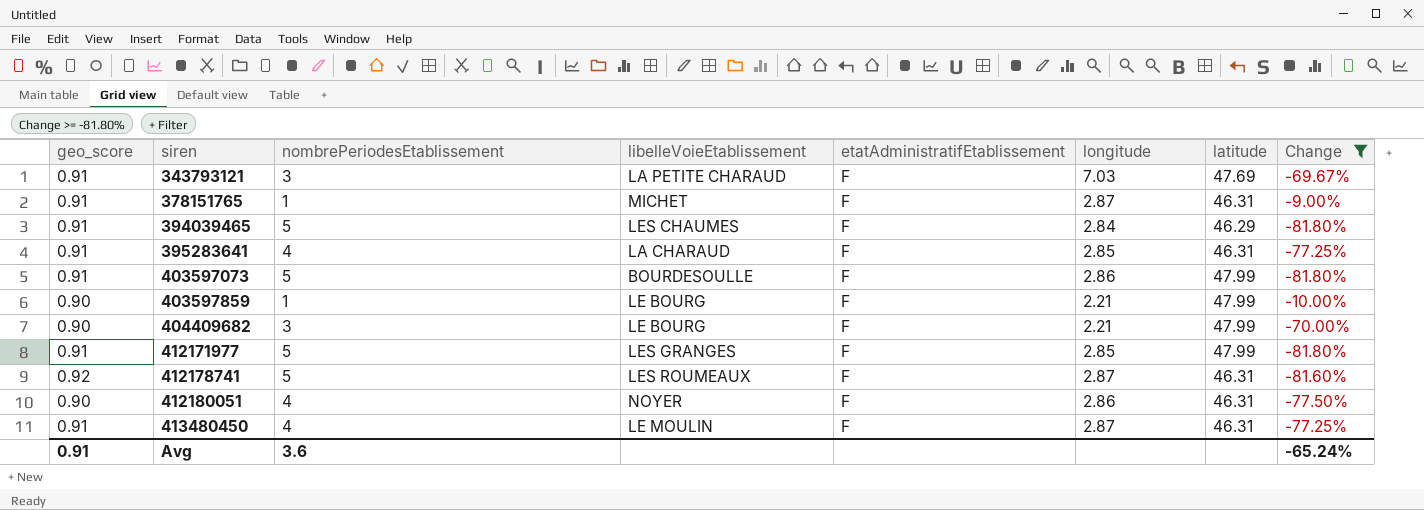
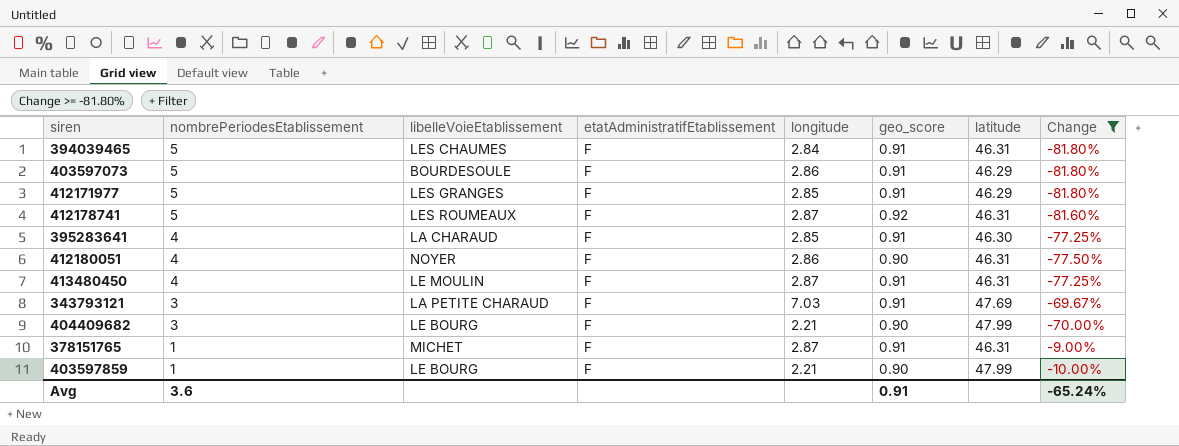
row order: siren ascending -> nombrePeriodesEtablissement descending
column geo_score | position: 1 -> 6
394039465 | latitude: 46.29 -> 46.31
403597073 | libelleVoieEtablissement: BOURDESOULLE -> BOURDESOULE
403597073 | latitude: 47.99 -> 46.29
412171977 | latitude: 47.99 -> 46.29
395283641 | latitude: 46.31 -> 46.30

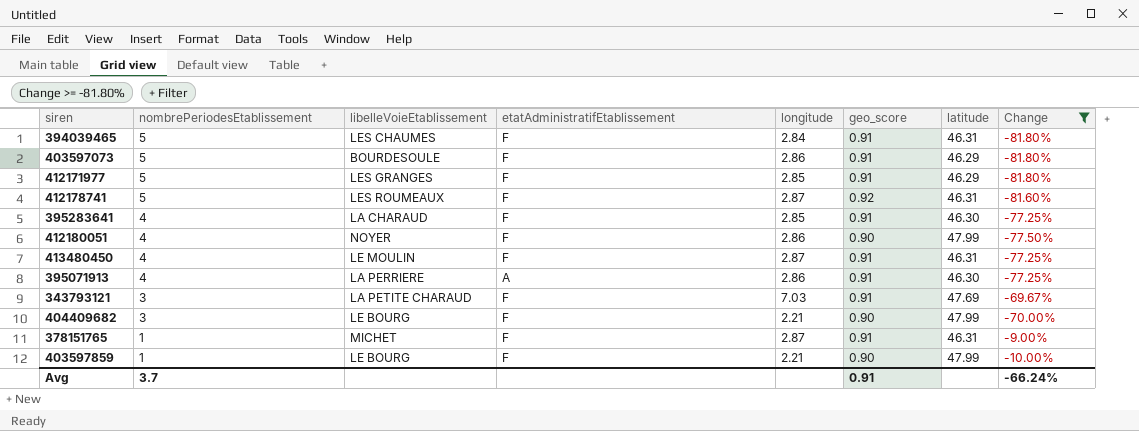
412180051 | latitude: 46.31 -> 47.99
row 395071913: none -> 4 | LA PERRIERE | A | 2.86 | 0.91 | 46.30 | -77.25%
Avg | nombrePeriodesEtablissement: 3.6 -> 3.7
Avg | Change: -65.24% -> -66.24%

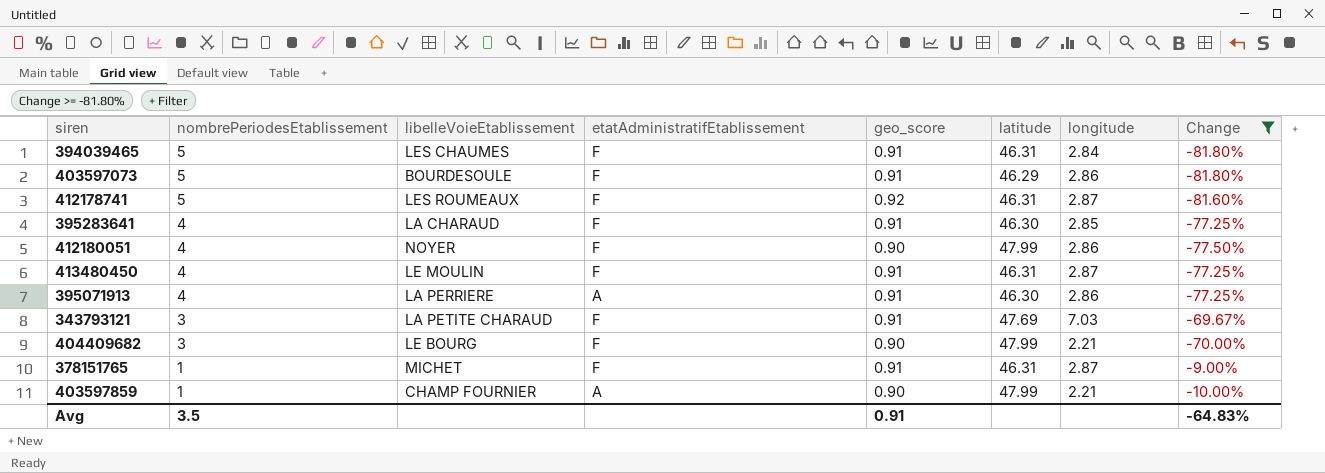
column longitude | position: 5 -> 7
row 412171977: 5 | LES GRANGES | F | 2.85 | 0.91 | 46.29 | -81.80% -> none
403597859 | libelleVoieEtablissement: LE BOURG -> CHAMP FOURNIER
403597859 | etatAdministratifEtablissement: F -> A
Avg | nombrePeriodesEtablissement: 3.7 -> 3.5
Avg | Change: -66.24% -> -64.83%

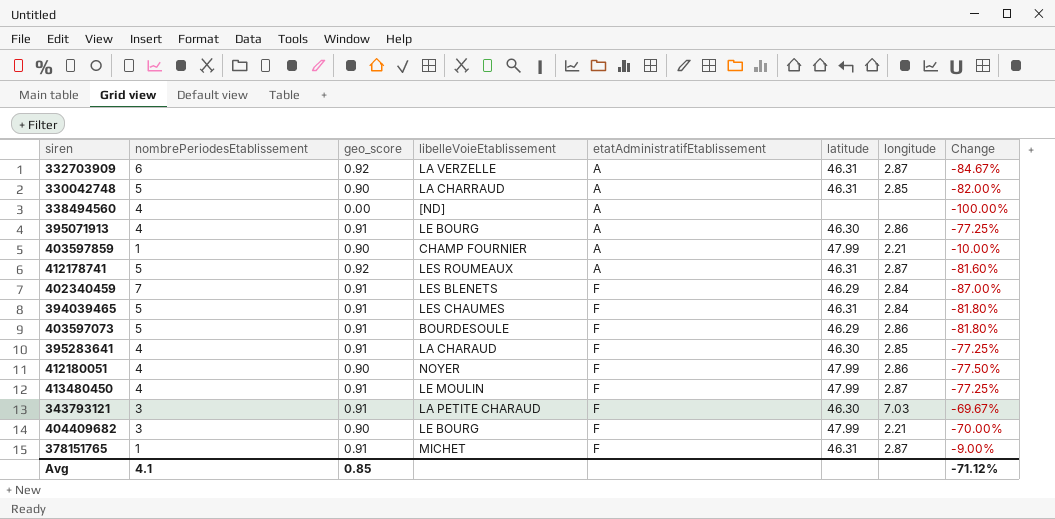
filter: Change >= -81.80% -> none
row order: nombrePeriodesEtablissement descending -> etatAdministratifEtablissement ascending
column geo_score | position: 5 -> 3
395071913 | libelleVoieEtablissement: LA PERRIERE -> LE BOURG
412178741 | etatAdministratifEtablissement: F -> A
413480450 | latitude: 46.31 -> 47.99
343793121 | latitude: 47.69 -> 46.30
Avg | nombrePeriodesEtablissement: 3.5 -> 4.1
Avg | geo_score: 0.91 -> 0.85
Avg | Change: -64.83% -> -71.12%

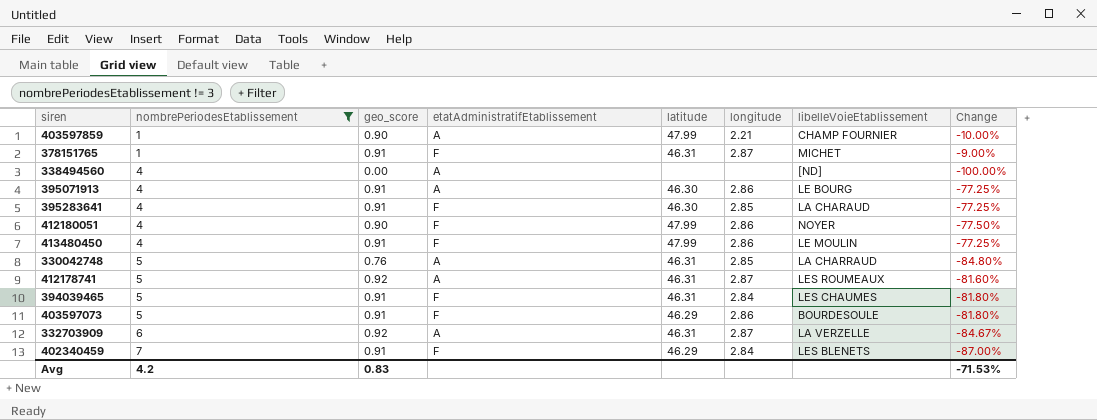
filter: none -> nombrePeriodesEtablissement != 3
row order: etatAdministratifEtablissement ascending -> nombrePeriodesEtablissement ascending
column libelleVoieEtablissement | position: 4 -> 7
413480450 | longitude: 2.87 -> 2.86
330042748 | geo_score: 0.90 -> 0.76
330042748 | Change: -82.00% -> -84.80%
Avg | nombrePeriodesEtablissement: 4.1 -> 4.2
Avg | geo_score: 0.85 -> 0.83
Avg | Change: -71.12% -> -71.53%

